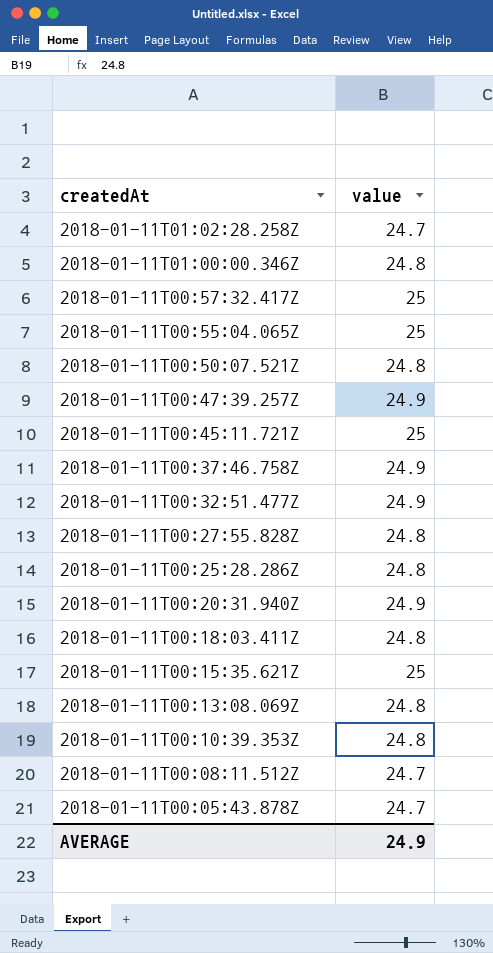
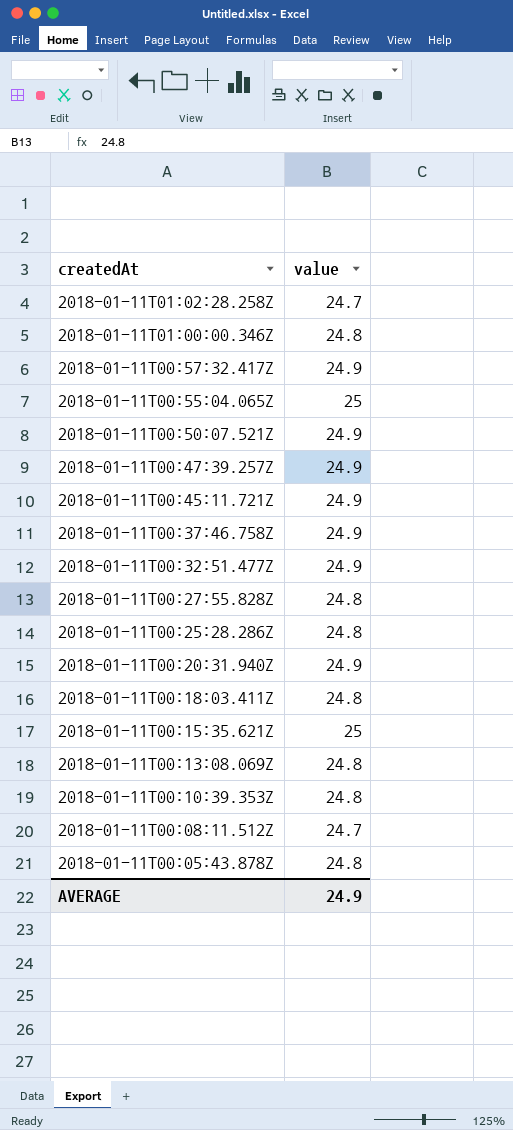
2018-01-11T00:57:32.417Z | value: 25 -> 24.9
2018-01-11T00:50:07.521Z | value: 24.8 -> 24.9
2018-01-11T00:45:11.721Z | value: 25 -> 24.9
2018-01-11T00:05:43.878Z | value: 24.7 -> 24.8

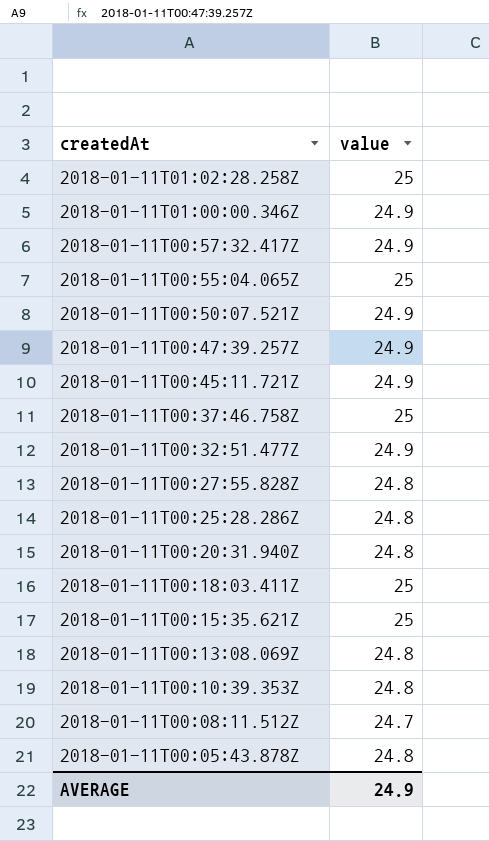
2018-01-11T01:02:28.258Z | value: 24.7 -> 25
2018-01-11T01:00:00.346Z | value: 24.8 -> 24.9
2018-01-11T00:37:46.758Z | value: 24.9 -> 25
2018-01-11T00:20:31.940Z | value: 24.9 -> 24.8
2018-01-11T00:18:03.411Z | value: 24.8 -> 25

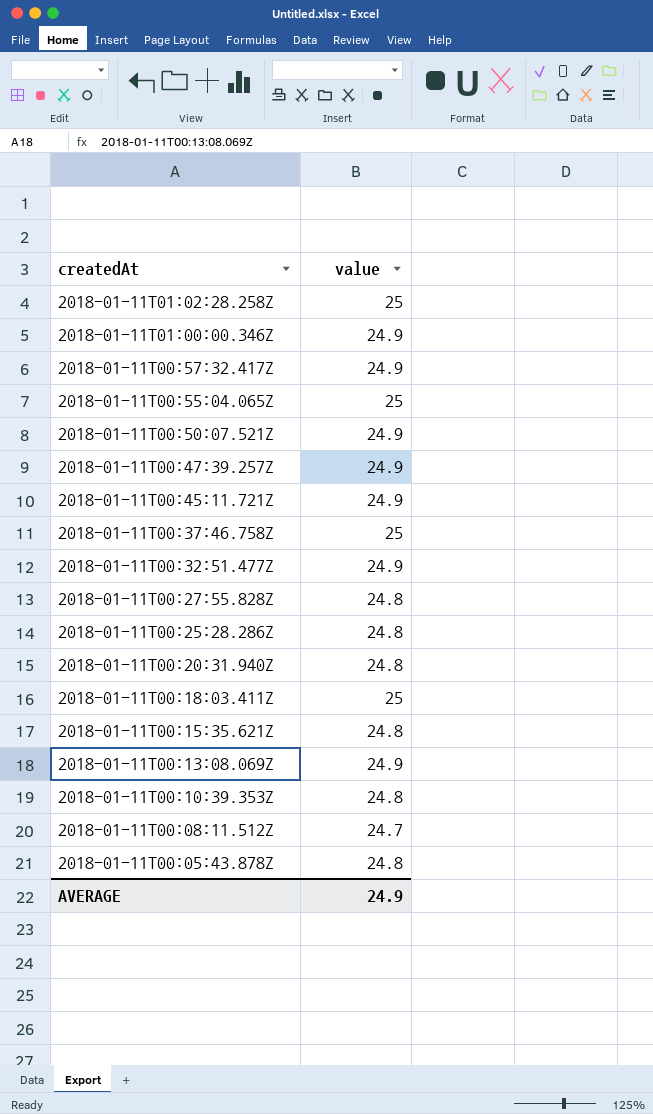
2018-01-11T00:15:35.621Z | value: 25 -> 24.8
2018-01-11T00:13:08.069Z | value: 24.8 -> 24.9

